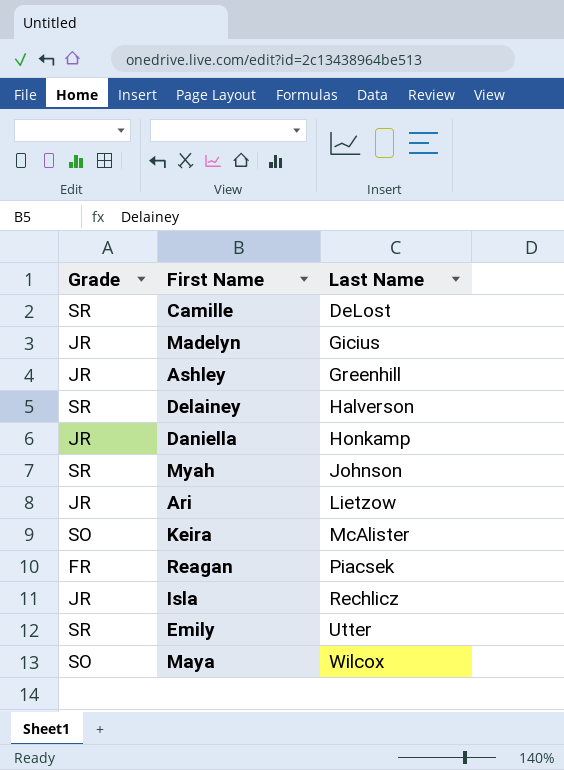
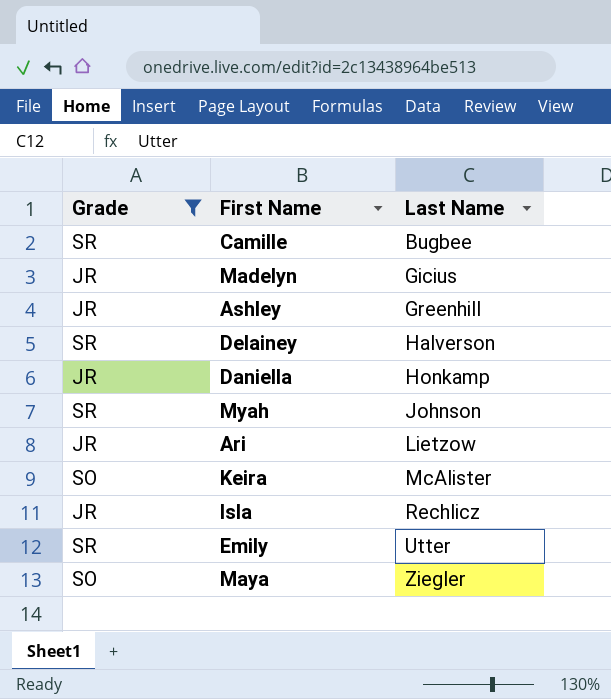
filter: none -> Grade != FR
Camille | Last Name: DeLost -> Bugbee
Maya | Last Name: Wilcox -> Ziegler

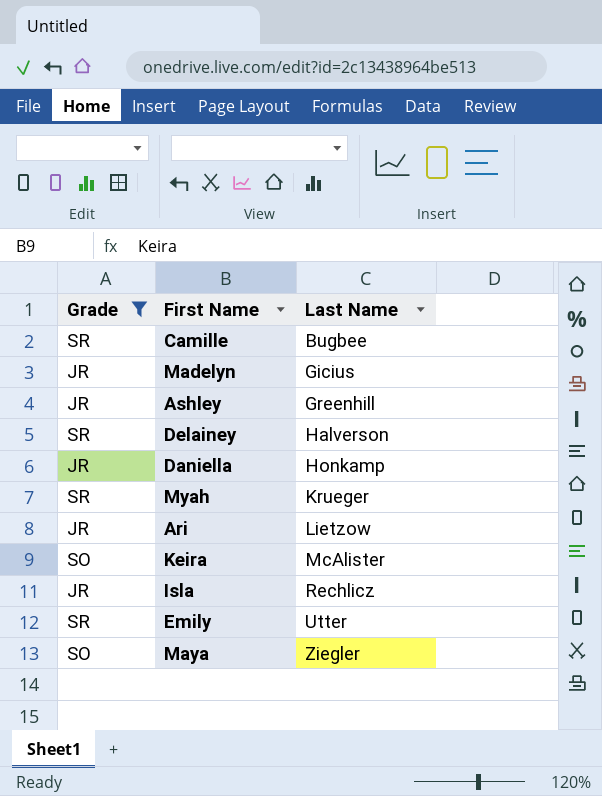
Myah | Last Name: Johnson -> Krueger

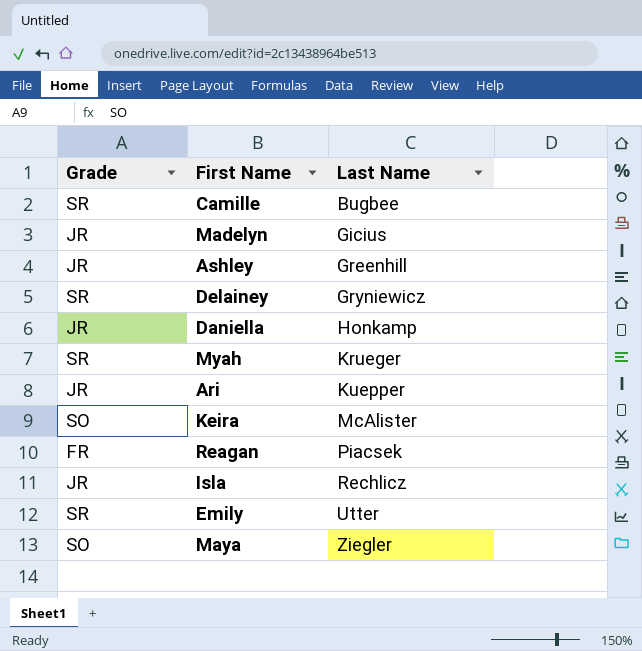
filter: Grade != FR -> none
Delainey | Last Name: Halverson -> Gryniewicz
Ari | Last Name: Lietzow -> Kuepper

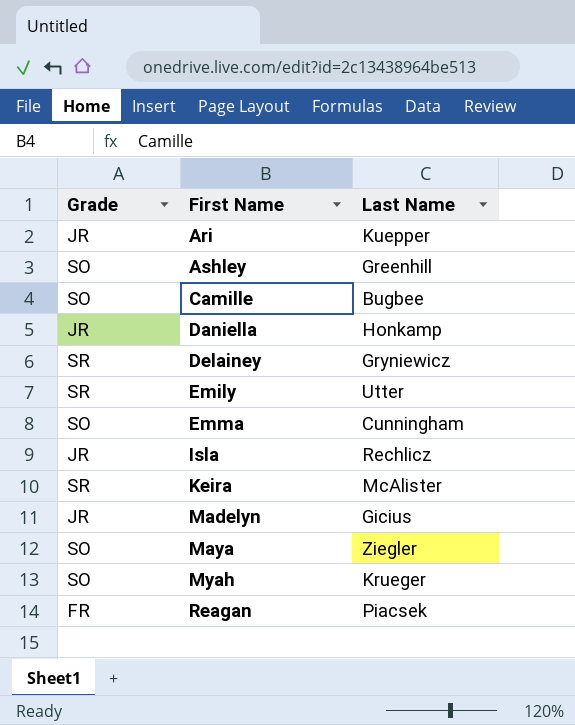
row order: Last Name ascending -> First Name ascending
Ashley | Grade: JR -> SO
Camille | Grade: SR -> SO
row Emma: none -> SO | Cunningham
Keira | Grade: SO -> SR
Myah | Grade: SR -> SO

